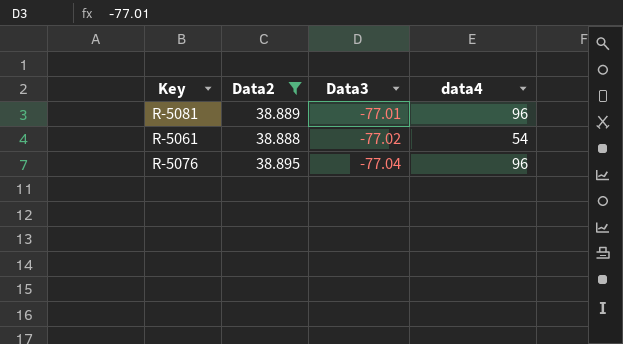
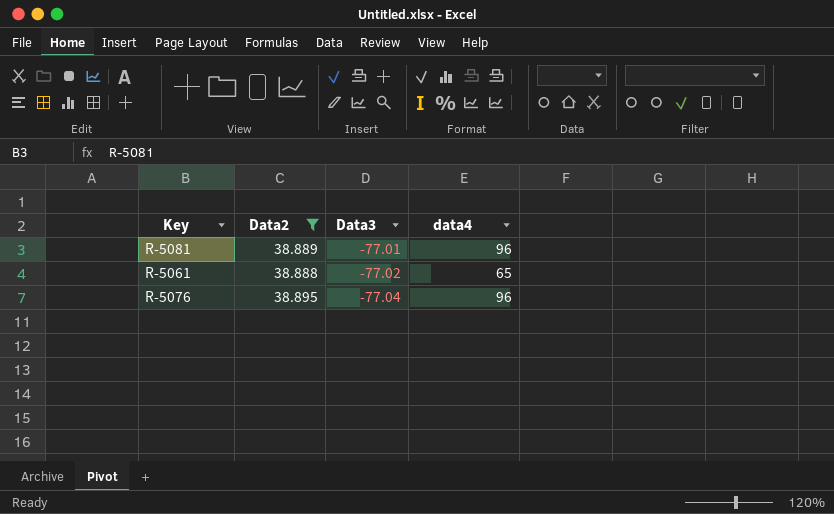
R-5061 | data4: 54 -> 65

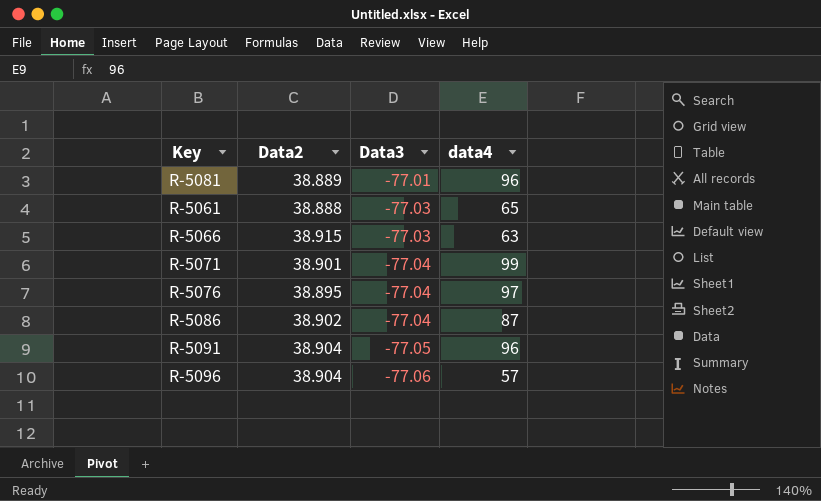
filter: Data2 <= 38.895 -> none
R-5061 | Data3: -77.02 -> -77.03
R-5076 | data4: 96 -> 97

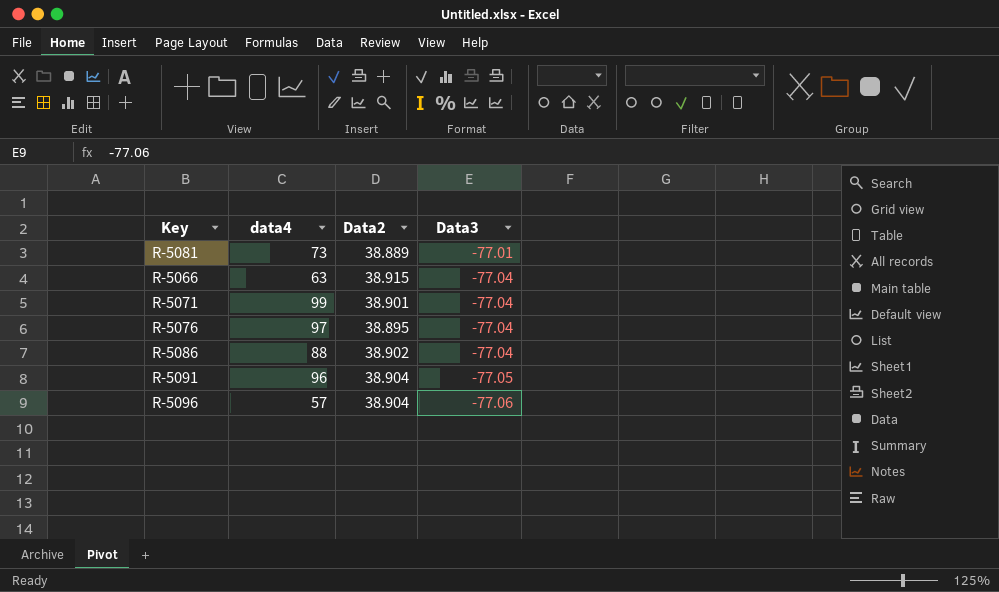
column data4 | position: 4 -> 2
row R-5061: 38.888 | -77.03 | 65 -> none
R-5081 | data4: 96 -> 73
R-5066 | Data3: -77.03 -> -77.04
R-5086 | data4: 87 -> 88

